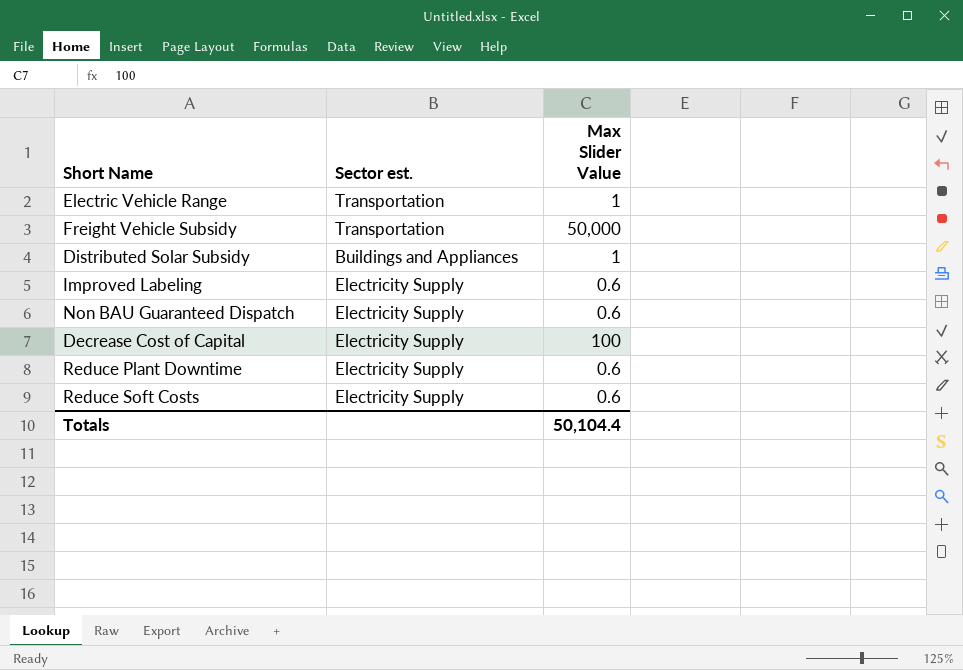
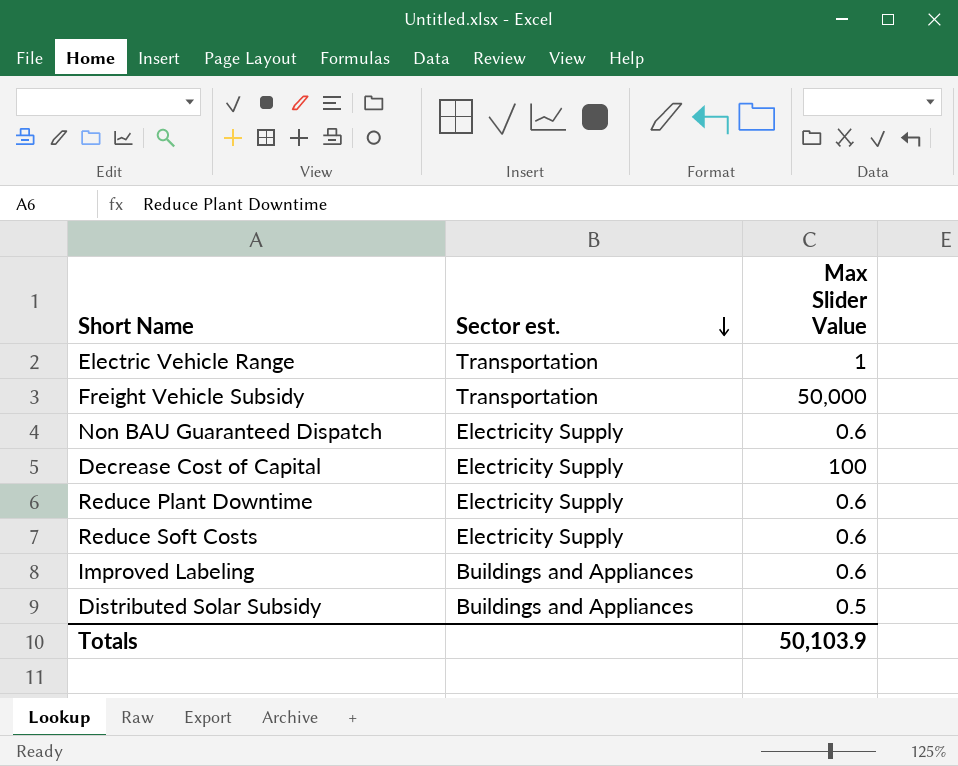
row order: none -> Sector est. descending
Improved Labeling | Sector est.: Electricity Supply -> Buildings and Appliances
Distributed Solar Subsidy | Max Slider Value: 1 -> 0.5
Totals | Max Slider Value: 50,104.4 -> 50,103.9

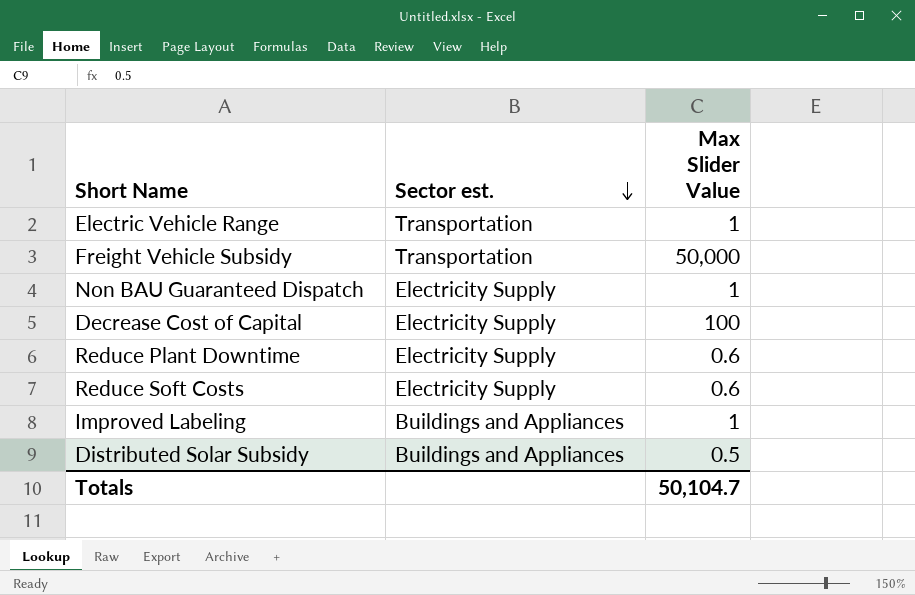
Non BAU Guaranteed Dispatch | Max Slider Value: 0.6 -> 1
Improved Labeling | Max Slider Value: 0.6 -> 1
Totals | Max Slider Value: 50,103.9 -> 50,104.7

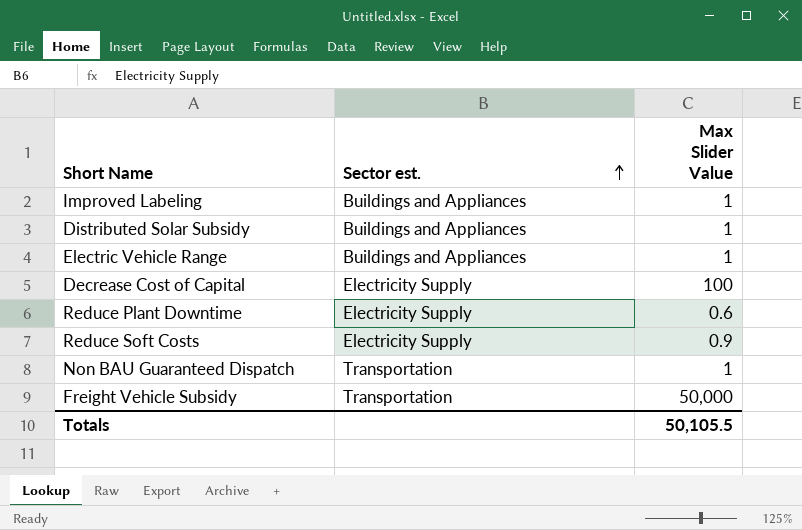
row order: Sector est. descending -> Sector est. ascending
Distributed Solar Subsidy | Max Slider Value: 0.5 -> 1
Electric Vehicle Range | Sector est.: Transportation -> Buildings and Appliances
Reduce Soft Costs | Max Slider Value: 0.6 -> 0.9
Non BAU Guaranteed Dispatch | Sector est.: Electricity Supply -> Transportation
Totals | Max Slider Value: 50,104.7 -> 50,105.5

